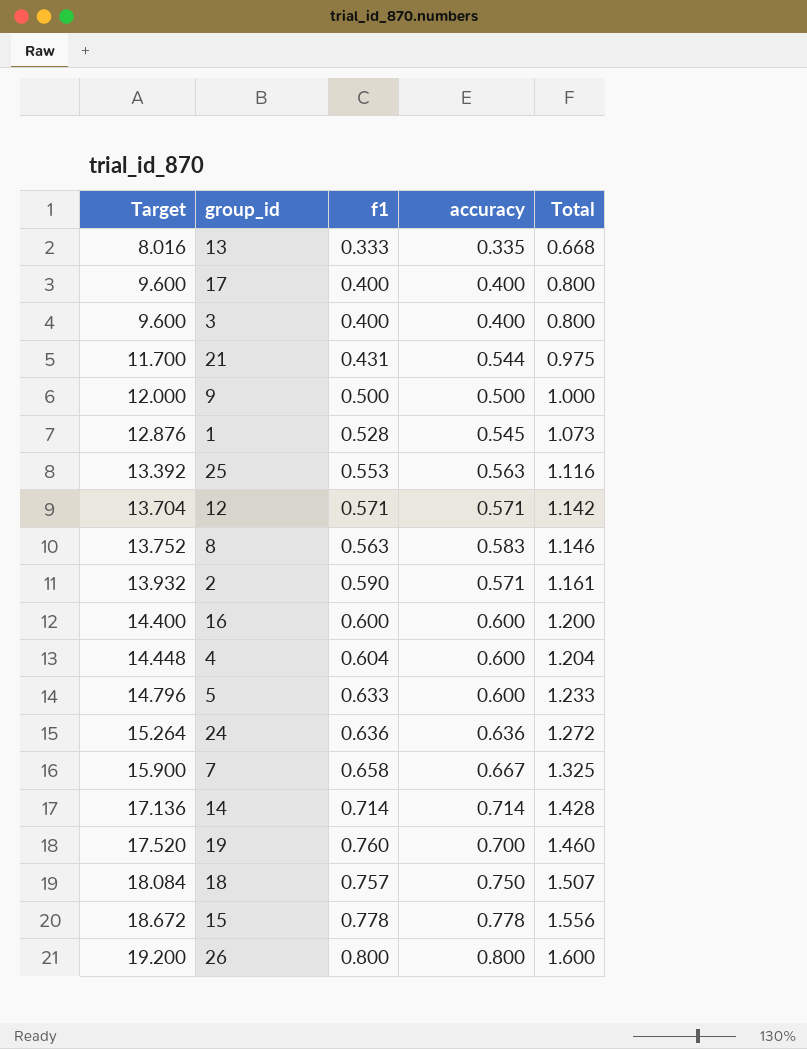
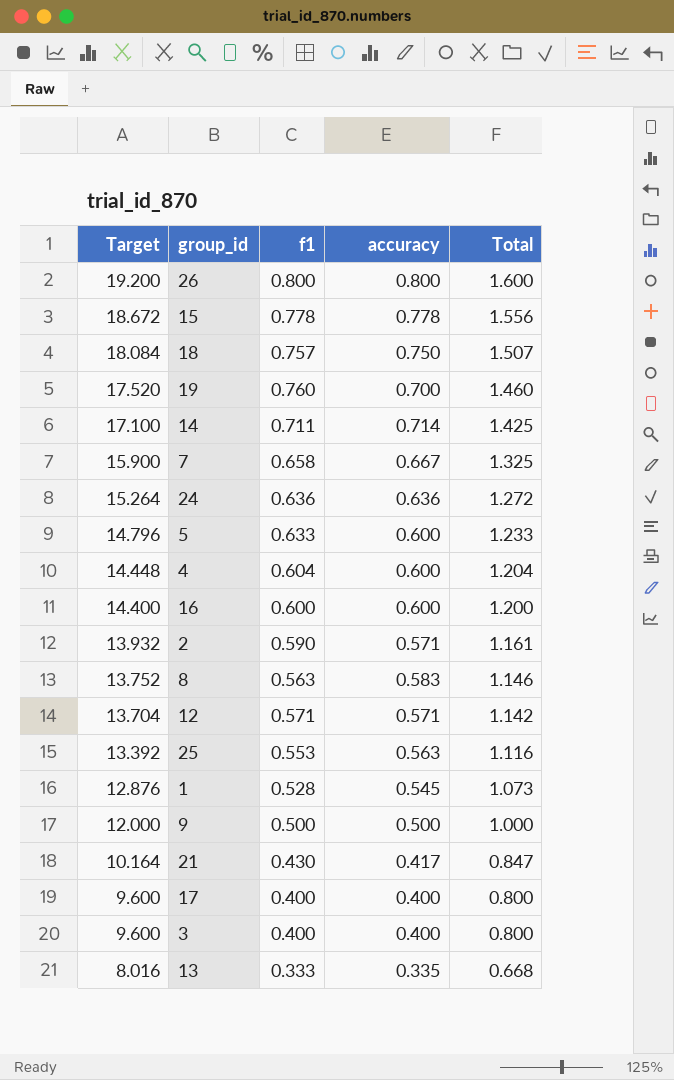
row order: Target ascending -> Target descending
14 | Target: 17.136 -> 17.100
14 | f1: 0.714 -> 0.711
14 | Total: 1.428 -> 1.425
21 | Target: 11.700 -> 10.164
21 | f1: 0.431 -> 0.430
21 | accuracy: 0.544 -> 0.417
21 | Total: 0.975 -> 0.847

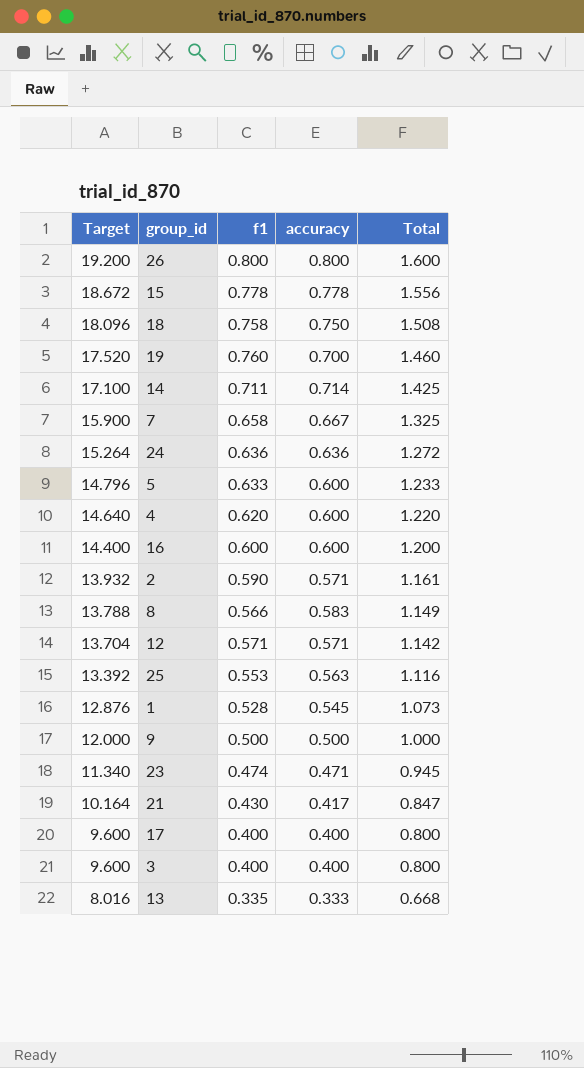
18 | Target: 18.084 -> 18.096
18 | f1: 0.757 -> 0.758
18 | Total: 1.507 -> 1.508
4 | Target: 14.448 -> 14.640
4 | f1: 0.604 -> 0.620
4 | Total: 1.204 -> 1.220
8 | Target: 13.752 -> 13.788
8 | f1: 0.563 -> 0.566
8 | Total: 1.146 -> 1.149
row 23: none -> 11.340 | 0.474 | 0.471 | 0.945
13 | f1: 0.333 -> 0.335
13 | accuracy: 0.335 -> 0.333

